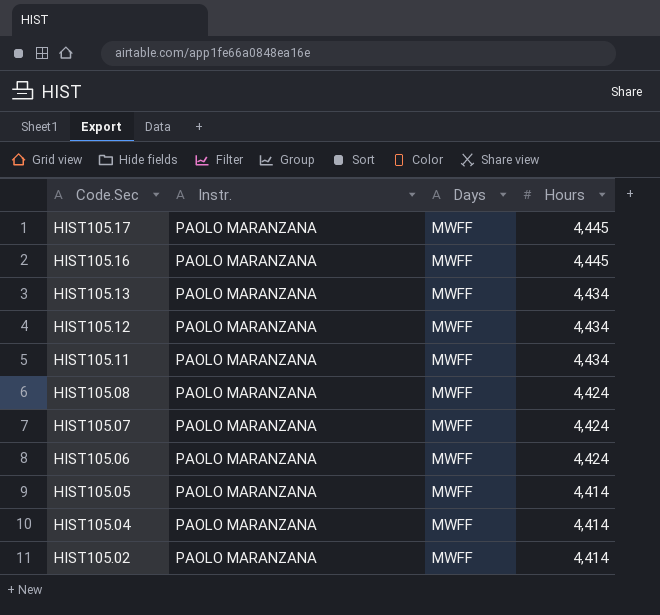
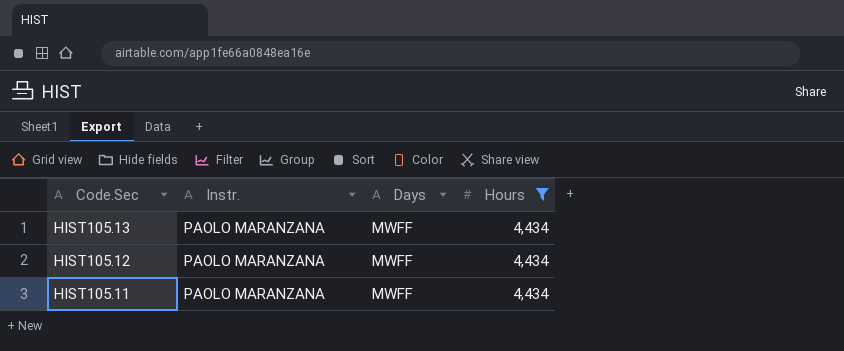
filter: none -> Hours = 4,434

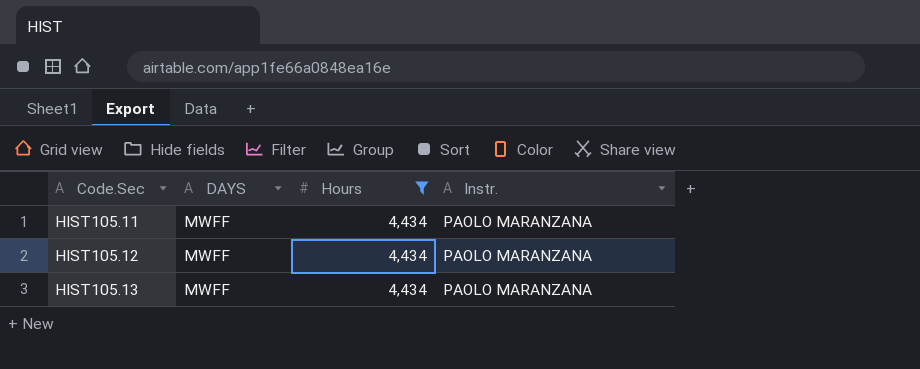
row order: Code.Sec descending -> Code.Sec ascending
column name: Days -> DAYS
column Instr. | position: 2 -> 4

